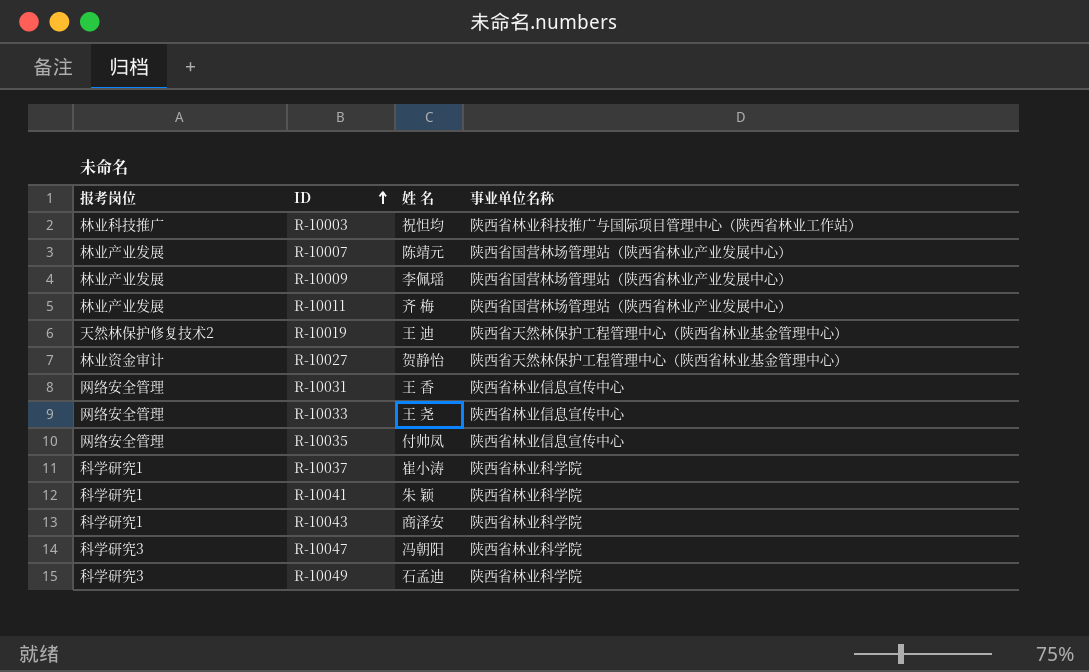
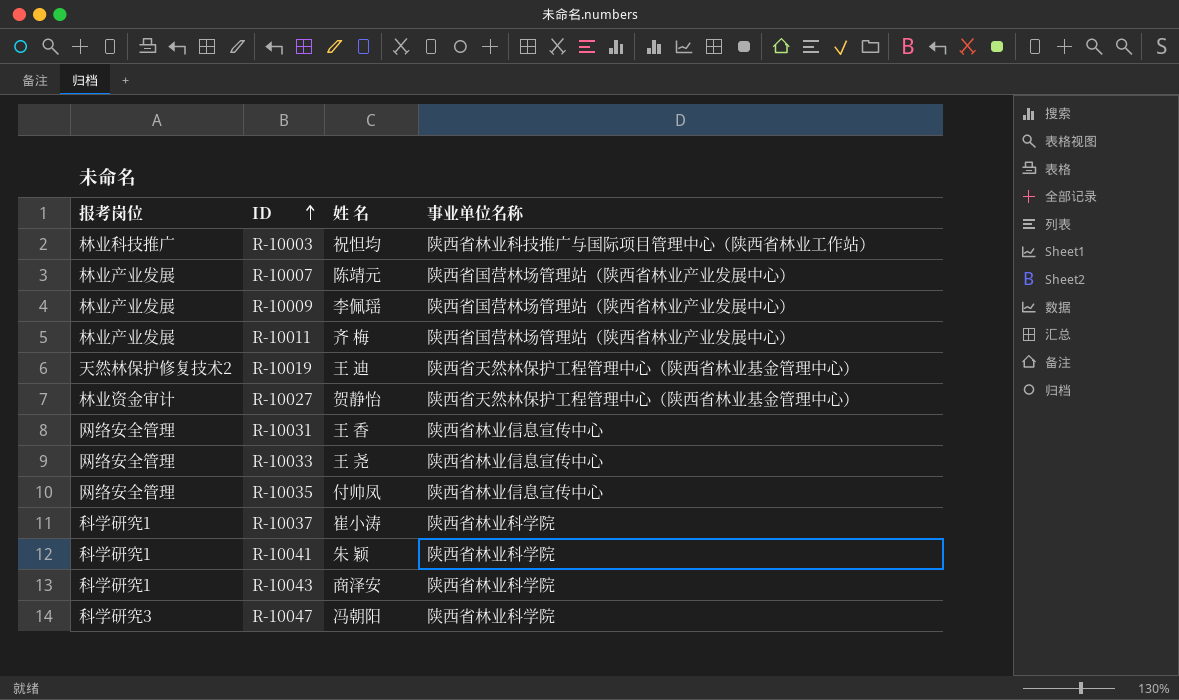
row R-10049: 科学研究3 | 石孟迪 | 陕西省林业科学院 -> none

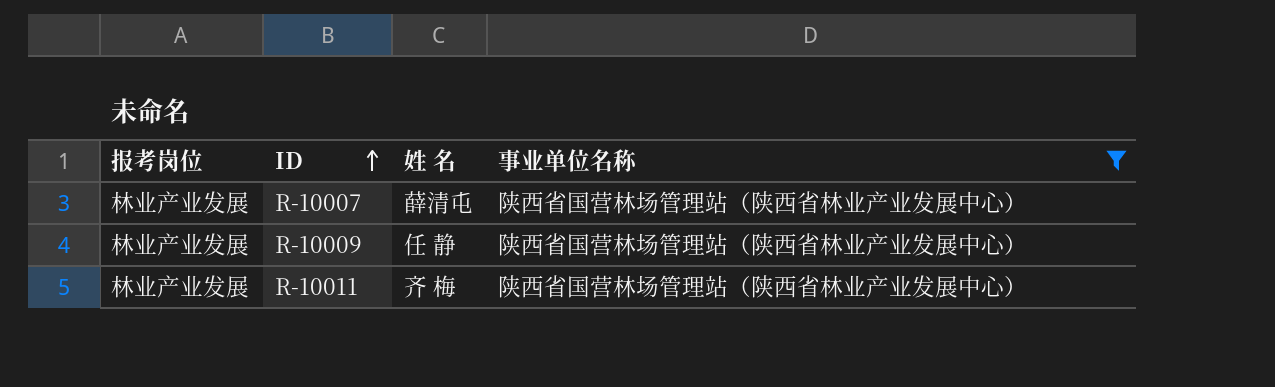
filter: none -> 事业单位名称 = 陕西省国营林场管理站（陕西省林业产业发展中心）
R-10007 | 姓 名: 陈靖元 -> 薛清屯
R-10009 | 姓 名: 李佩瑶 -> 任 静

